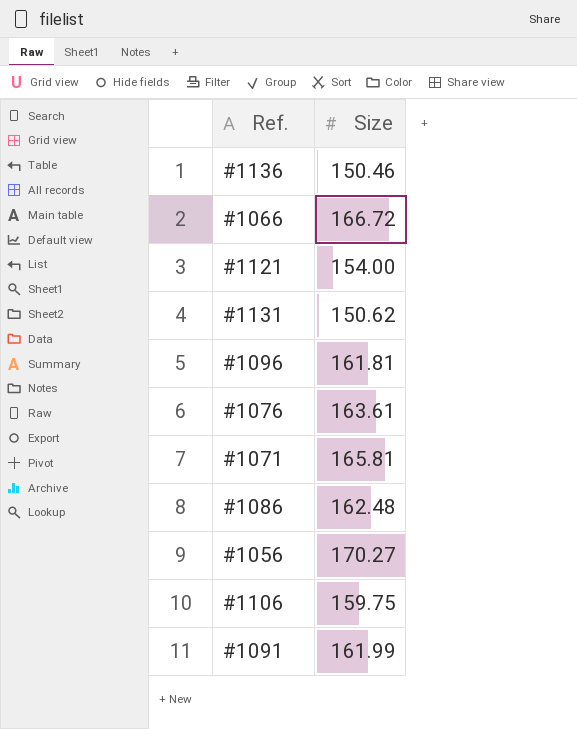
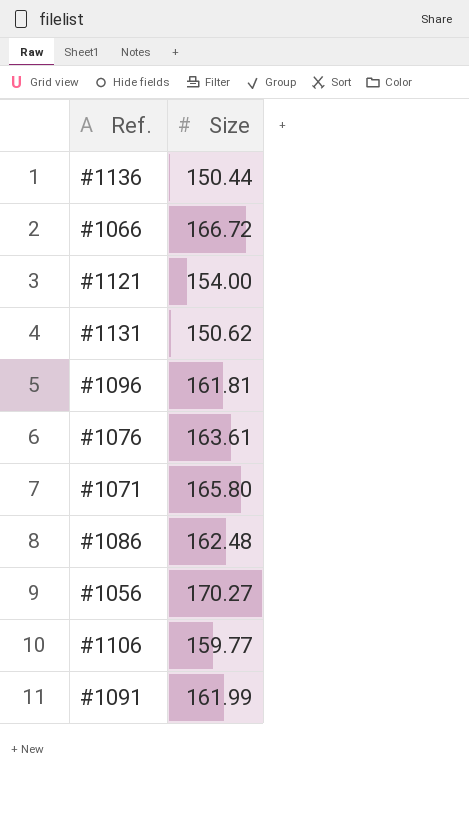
#1136 | Size: 150.46 -> 150.44
#1071 | Size: 165.81 -> 165.80
#1106 | Size: 159.75 -> 159.77

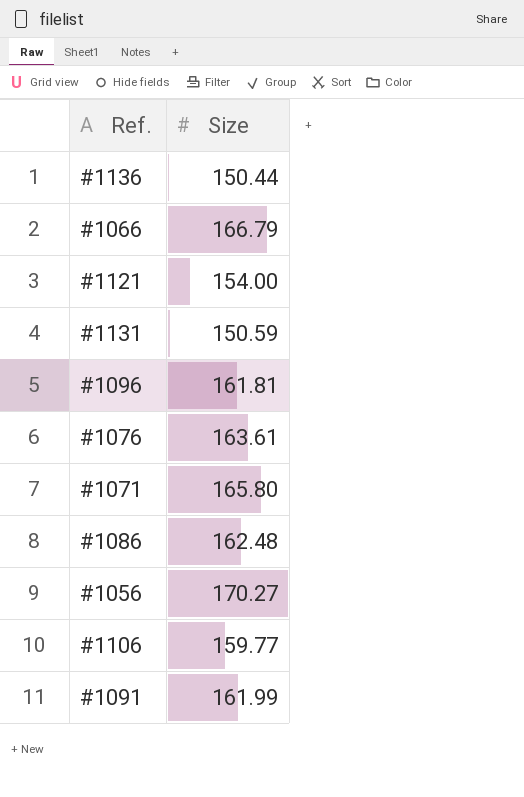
#1066 | Size: 166.72 -> 166.79
#1131 | Size: 150.62 -> 150.59

